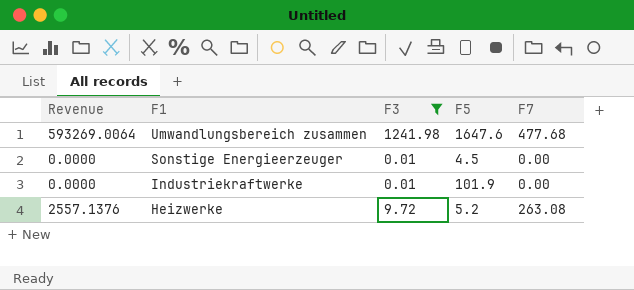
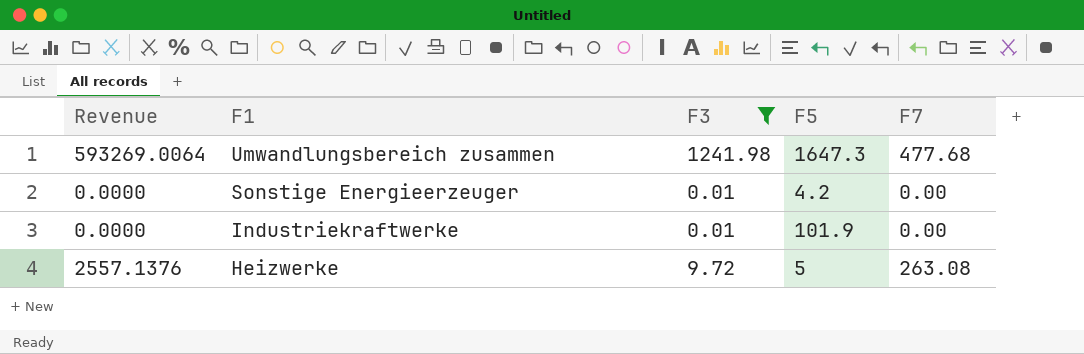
Umwandlungsbereich zusammen | F5: 1647.6 -> 1647.3
Sonstige Energieerzeuger | F5: 4.5 -> 4.2
Heizwerke | F5: 5.2 -> 5

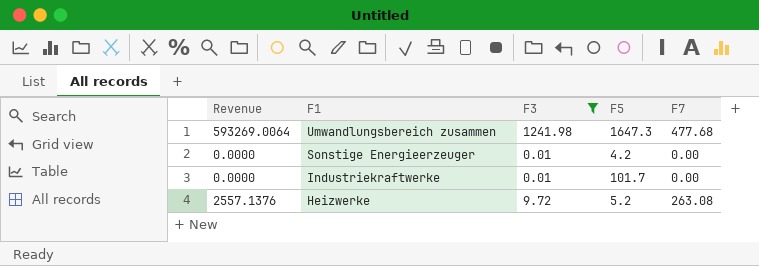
Industriekraftwerke | F5: 101.9 -> 101.7
Heizwerke | F5: 5 -> 5.2

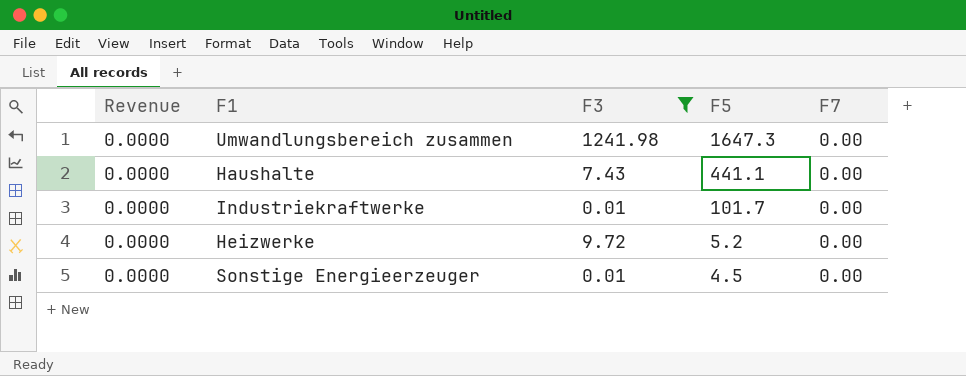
row order: F1 descending -> F5 descending
Umwandlungsbereich zusammen | Revenue: 593269.0064 -> 0.0000
Umwandlungsbereich zusammen | F7: 477.68 -> 0.00
row Haushalte: none -> 0.0000 | 7.43 | 441.1 | 0.00
Heizwerke | Revenue: 2557.1376 -> 0.0000
Heizwerke | F7: 263.08 -> 0.00
Sonstige Energieerzeuger | F5: 4.2 -> 4.5

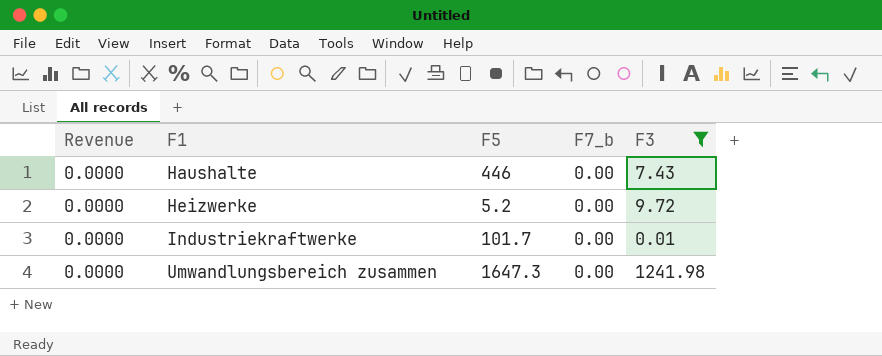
row order: F5 descending -> F1 ascending
column name: F7 -> F7_b
column F3 | position: 3 -> 5
row Sonstige Energieerzeuger: 0.0000 | 0.01 | 4.5 | 0.00 -> none
Haushalte | F5: 441.1 -> 446

